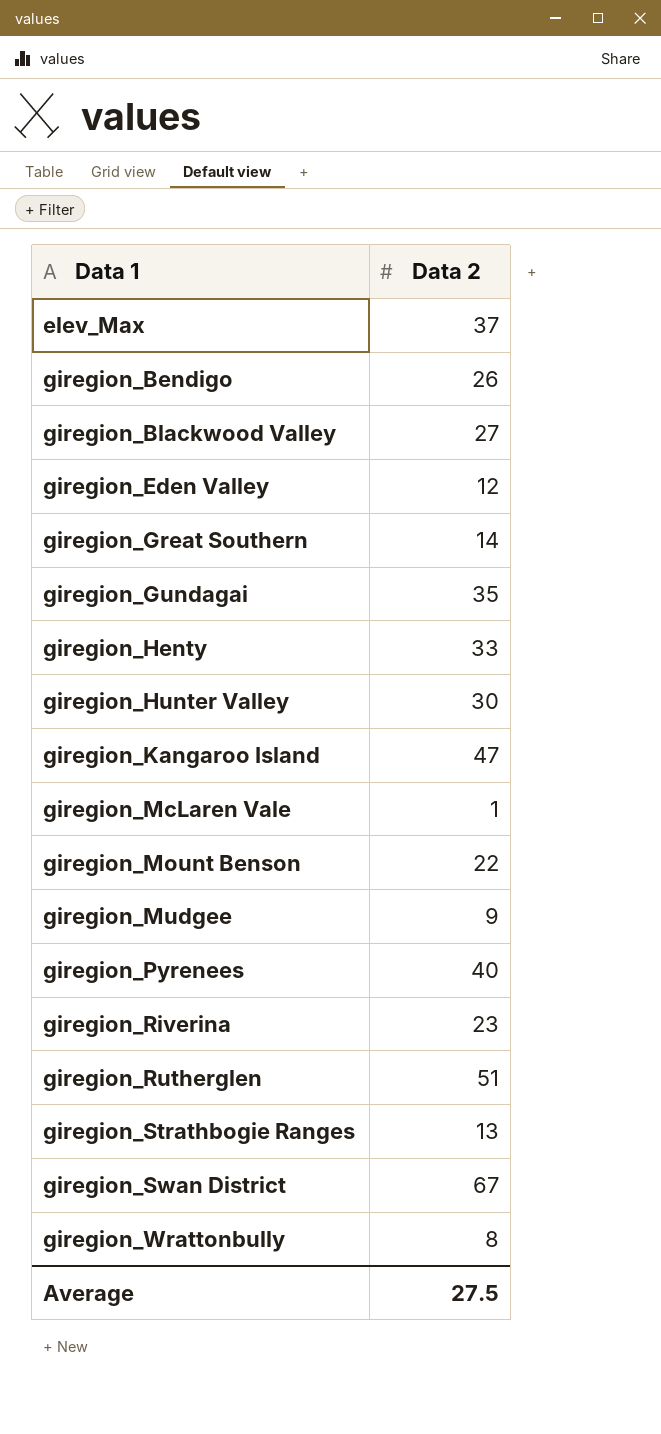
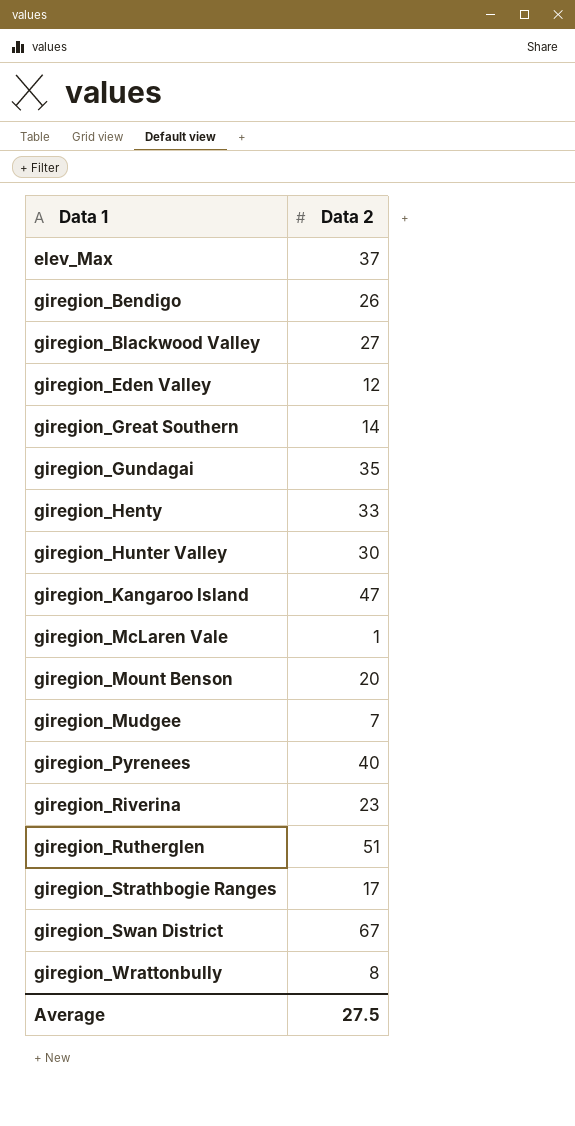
giregion_Mount Benson | Data 2: 22 -> 20
giregion_Mudgee | Data 2: 9 -> 7
giregion_Strathbogie Ranges | Data 2: 13 -> 17

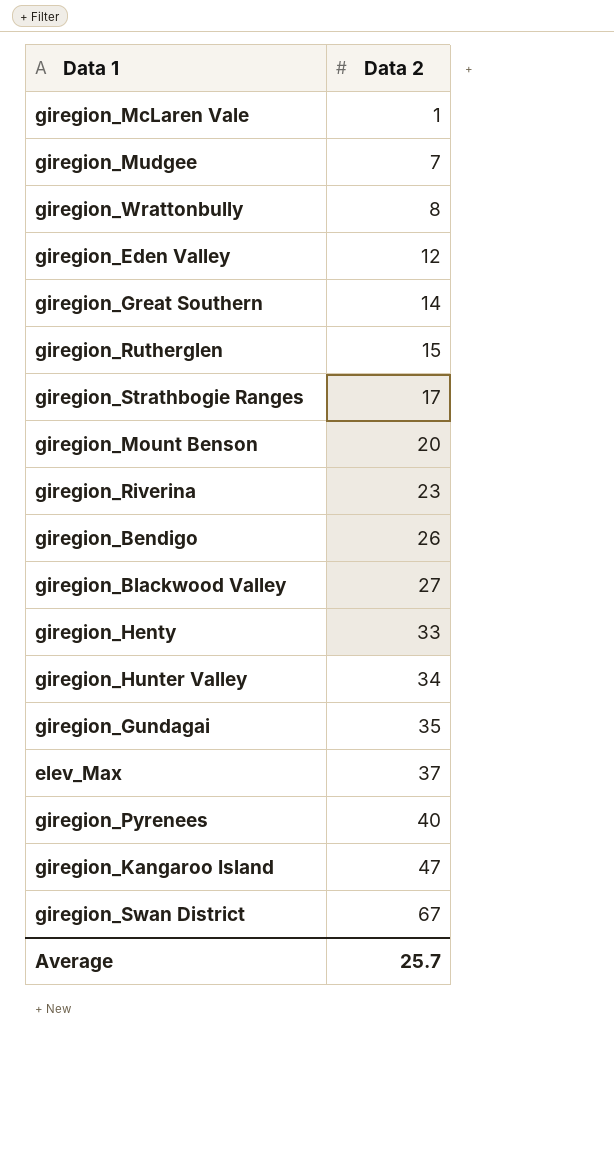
row order: Data 1 ascending -> Data 2 ascending
giregion_Rutherglen | Data 2: 51 -> 15
giregion_Hunter Valley | Data 2: 30 -> 34
Average | Data 2: 27.5 -> 25.7

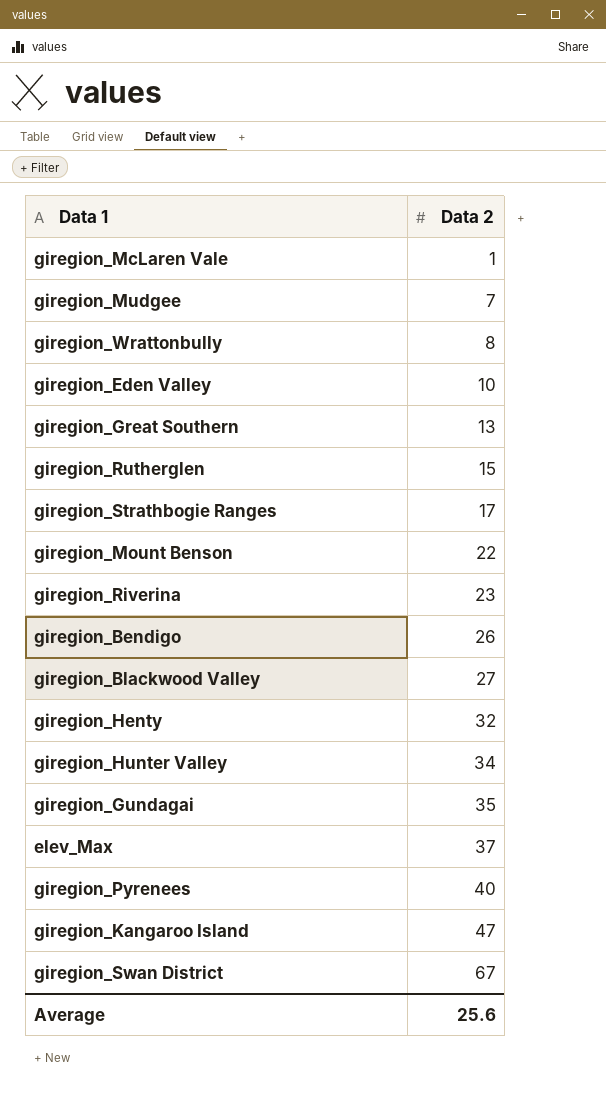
giregion_Eden Valley | Data 2: 12 -> 10
giregion_Great Southern | Data 2: 14 -> 13
giregion_Mount Benson | Data 2: 20 -> 22
giregion_Henty | Data 2: 33 -> 32
Average | Data 2: 25.7 -> 25.6

